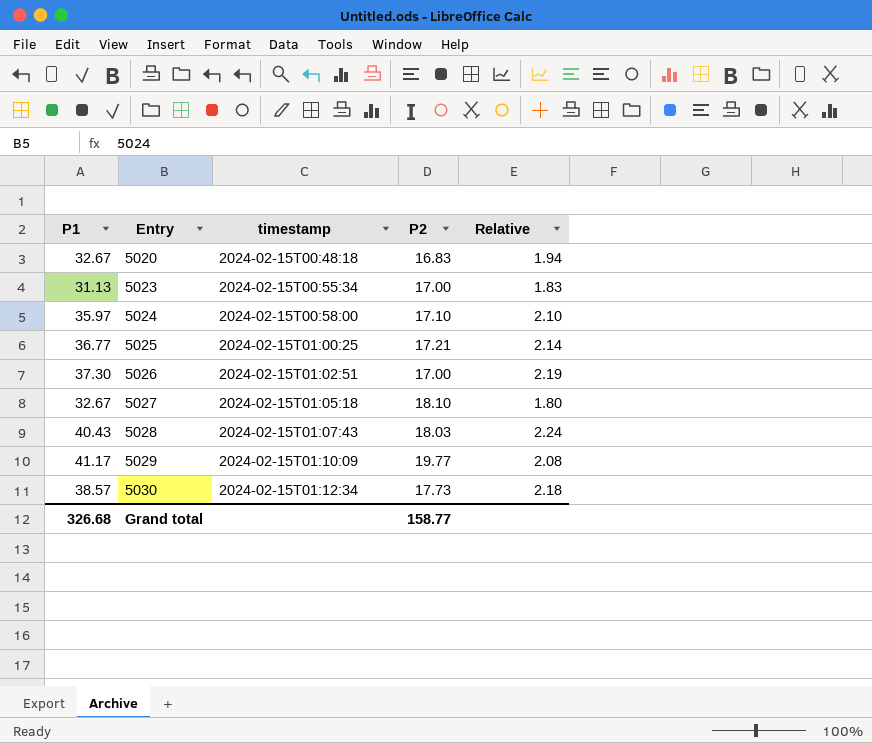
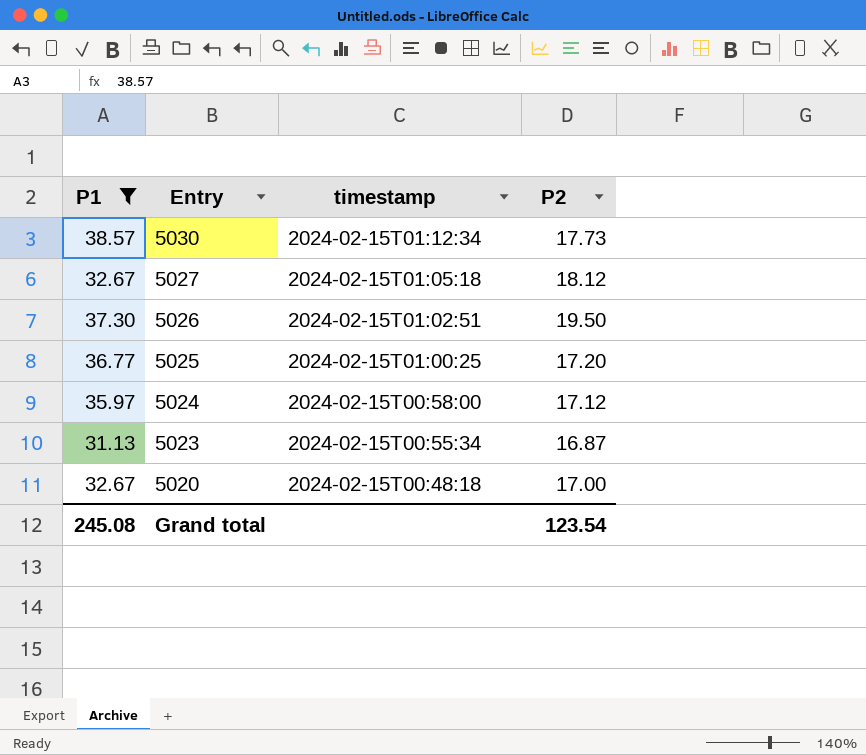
filter: none -> P1 <= 38.57
row order: Entry ascending -> Entry descending
column Relative | formula: [P1] / [P2] -> none
5027 | P2: 18.10 -> 18.12
5026 | P2: 17.00 -> 19.50
5025 | P2: 17.21 -> 17.20
5024 | P2: 17.10 -> 17.12
5023 | P2: 17.00 -> 16.87
5020 | P2: 16.83 -> 17.00
Grand total | P1: 326.68 -> 245.08
Grand total | P2: 158.77 -> 123.54

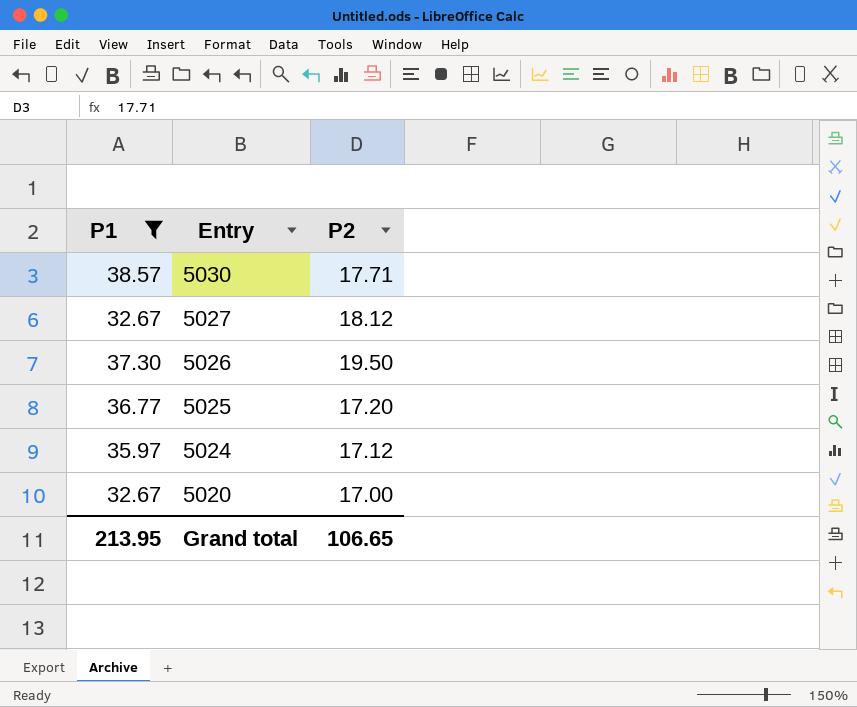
column timestamp | position: 3 -> none
row 5023: 31.13 | 2024-02-15T00:55:34 | 16.87 -> none
5030 | P2: 17.73 -> 17.71
Grand total | P1: 245.08 -> 213.95
Grand total | P2: 123.54 -> 106.65

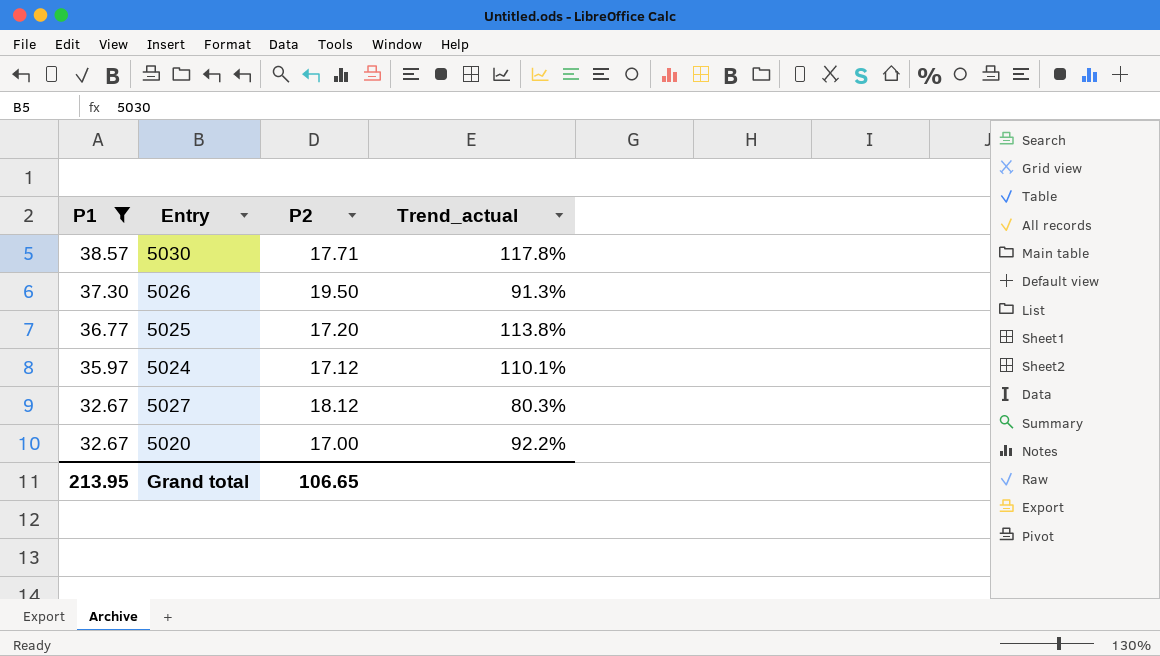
row order: Entry descending -> P1 descending
column Trend_actual | formula: none -> ([P1] - [P2]) / [P2]

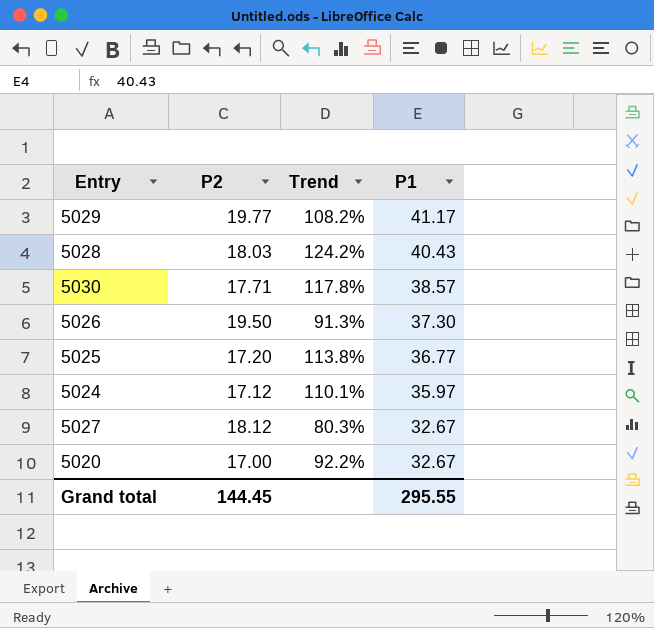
filter: P1 <= 38.57 -> none
column name: Trend_actual -> Trend
column P1 | position: 1 -> 4
Grand total | P2: 106.65 -> 144.45
Grand total | P1: 213.95 -> 295.55

